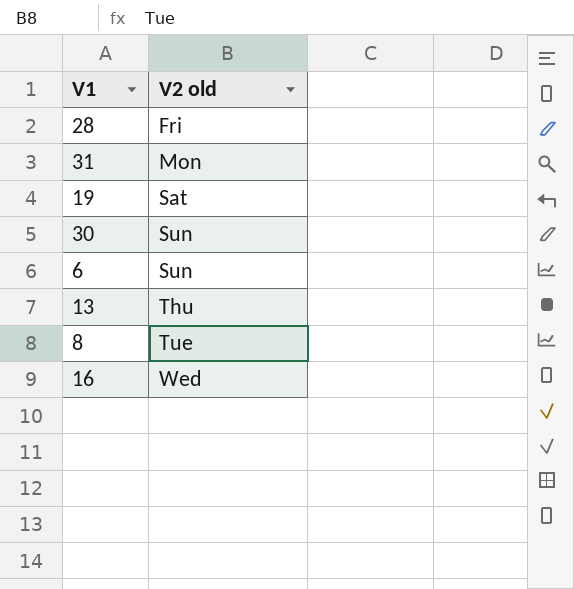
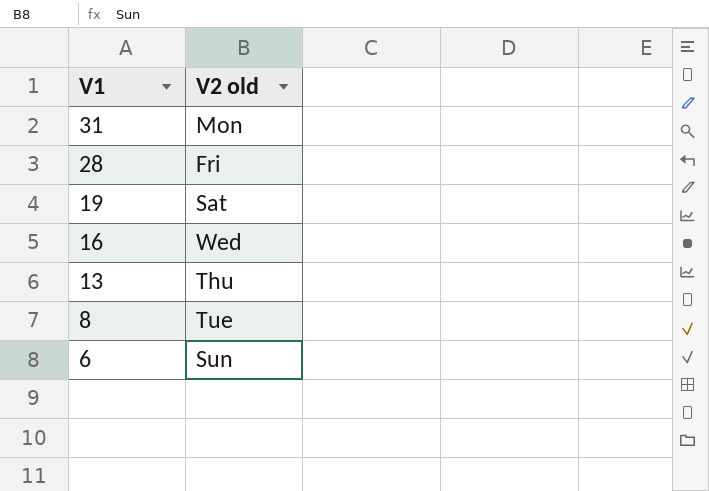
row order: V2 old ascending -> V1 descending
row 30: Sun -> none

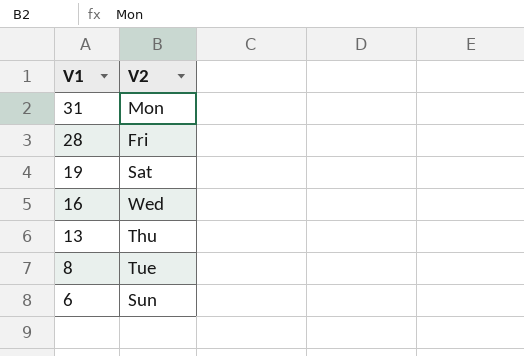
column name: V2 old -> V2

